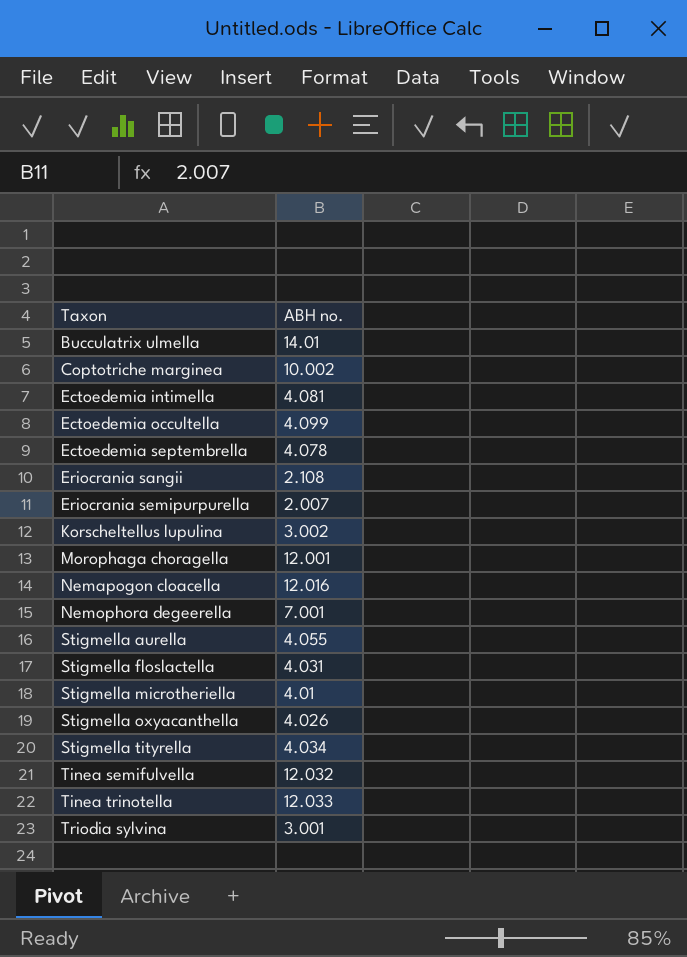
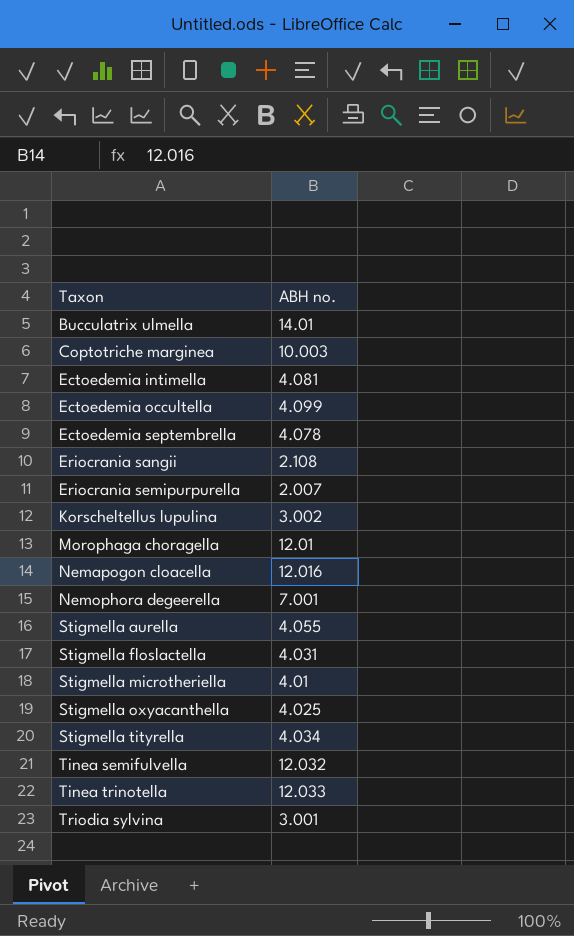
Coptotriche marginea | ABH no.: 10.002 -> 10.003
Morophaga choragella | ABH no.: 12.001 -> 12.01
Stigmella oxyacanthella | ABH no.: 4.026 -> 4.025

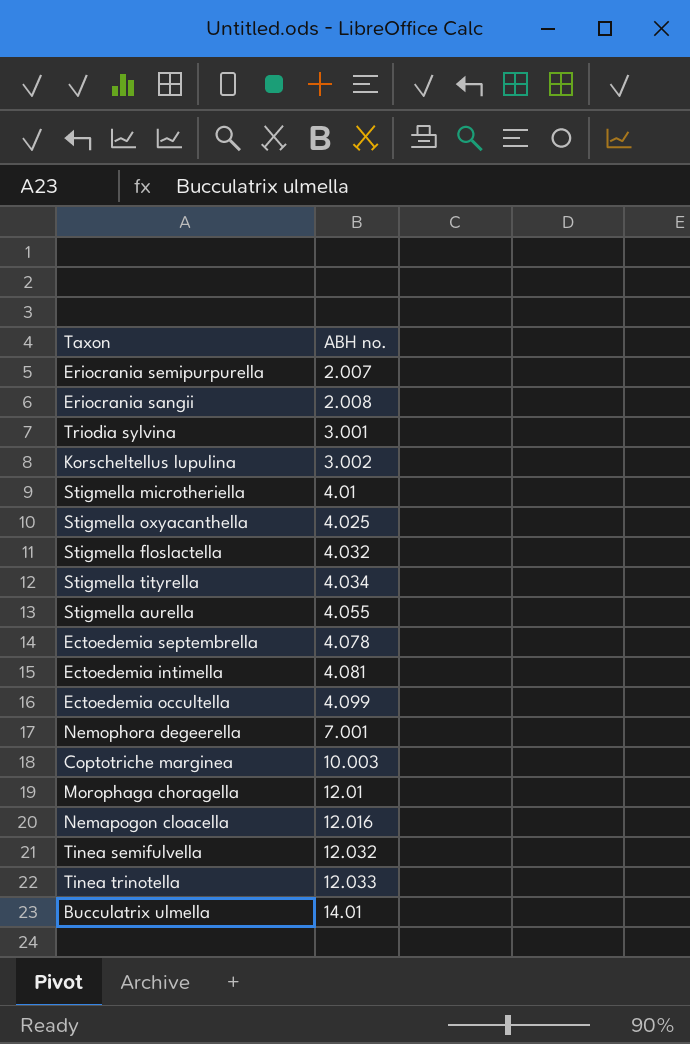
row order: Taxon ascending -> ABH no. ascending
Eriocrania sangii | ABH no.: 2.108 -> 2.008
Stigmella floslactella | ABH no.: 4.031 -> 4.032

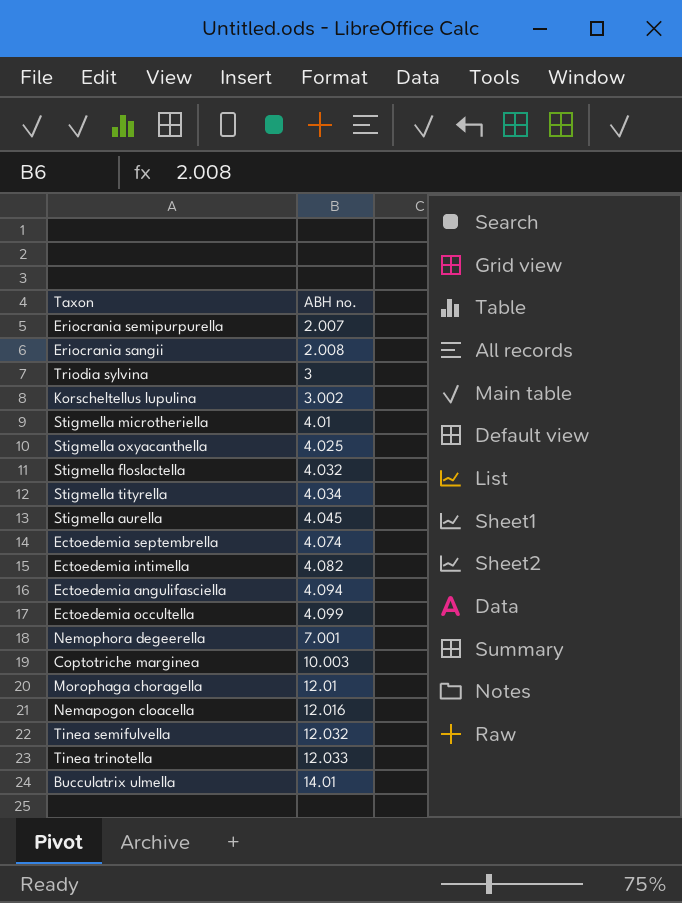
Triodia sylvina | ABH no.: 3.001 -> 3
Stigmella aurella | ABH no.: 4.055 -> 4.045
Ectoedemia septembrella | ABH no.: 4.078 -> 4.074
Ectoedemia intimella | ABH no.: 4.081 -> 4.082
row Ectoedemia angulifasciella: none -> 4.094

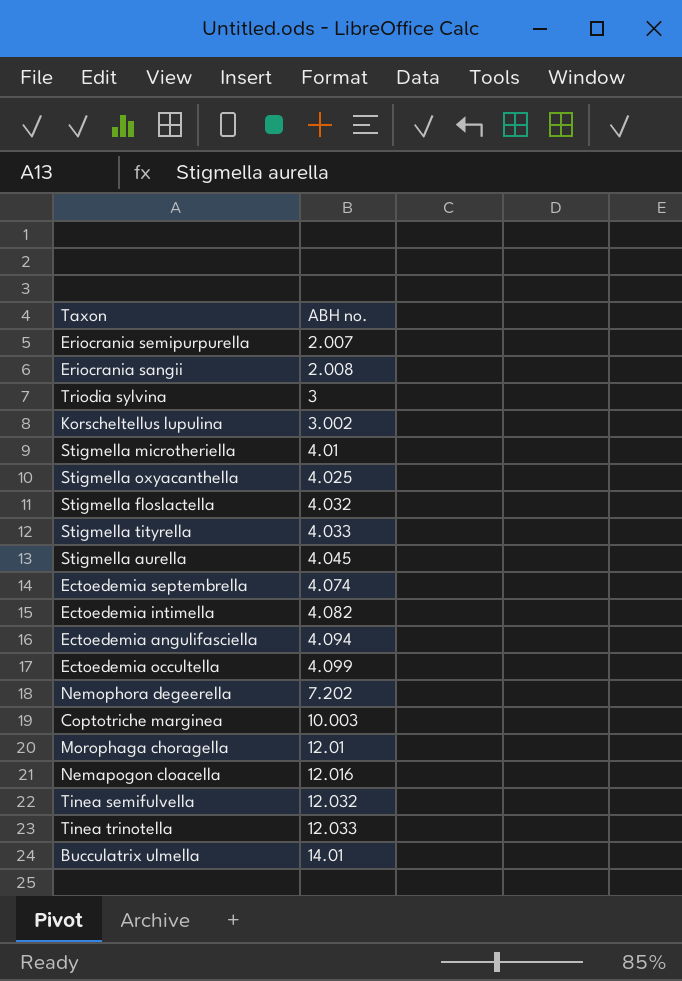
Stigmella tityrella | ABH no.: 4.034 -> 4.033
Nemophora degeerella | ABH no.: 7.001 -> 7.202

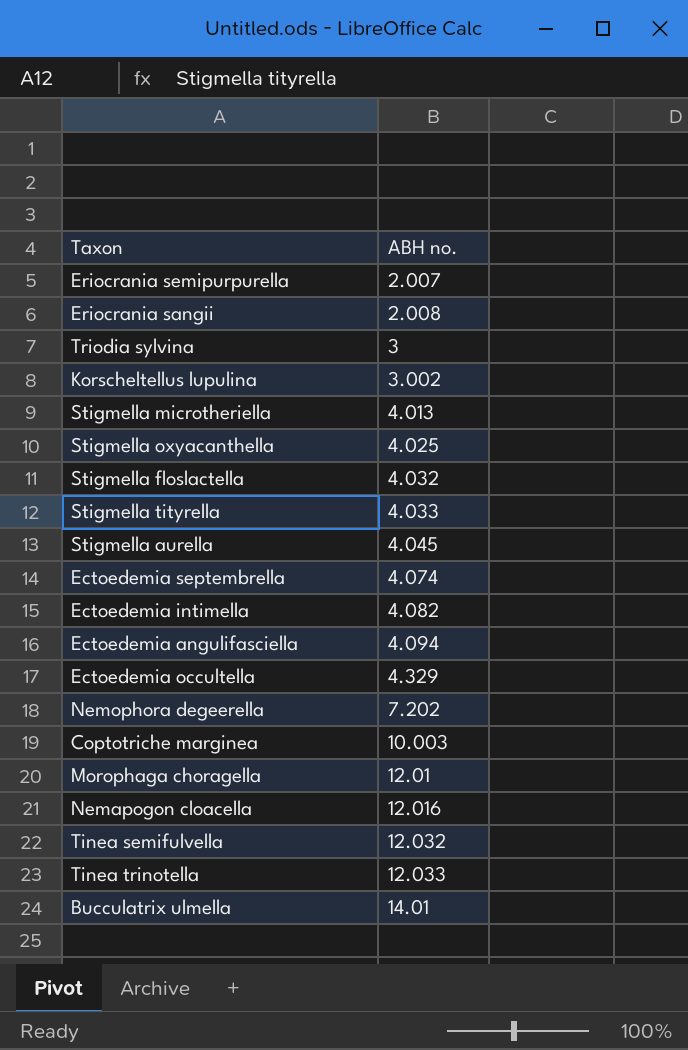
Stigmella microtheriella | ABH no.: 4.01 -> 4.013
Ectoedemia occultella | ABH no.: 4.099 -> 4.329

